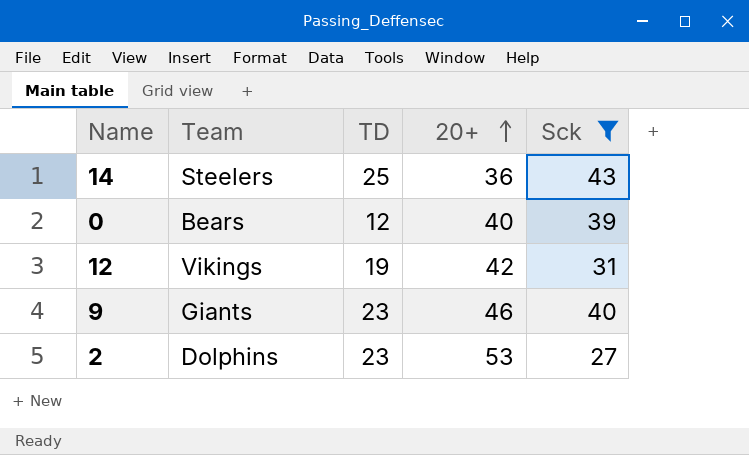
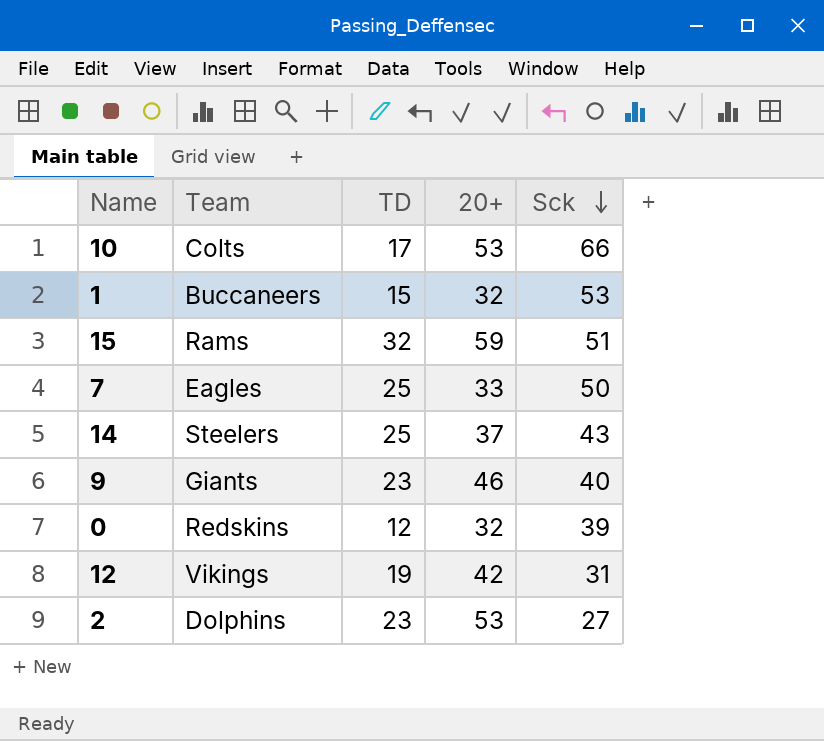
filter: Sck <= 43 -> none
row order: 20+ ascending -> Sck descending
14 | 20+: 36 -> 37
0 | Team: Bears -> Redskins
0 | 20+: 40 -> 32

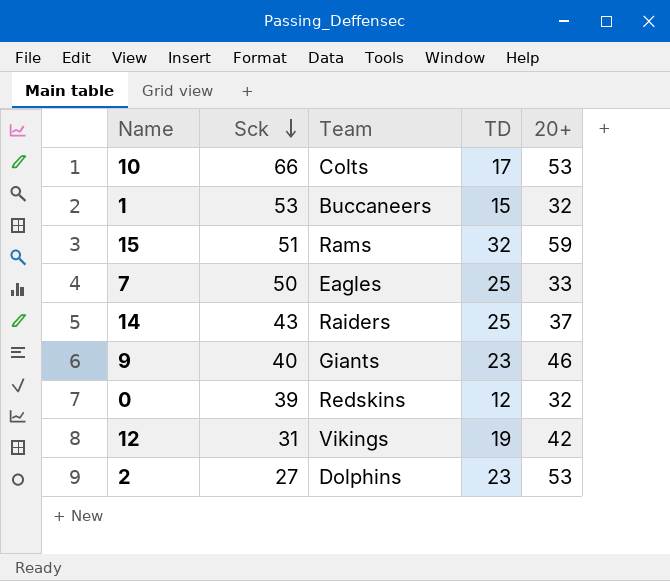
column Sck | position: 5 -> 2
14 | Team: Steelers -> Raiders

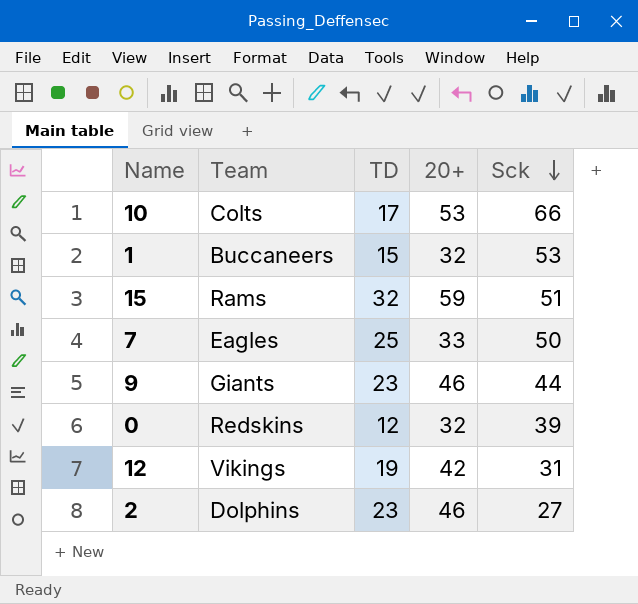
column Sck | position: 2 -> 5
row 14: 43 | Raiders | 25 | 37 -> none
9 | Sck: 40 -> 44
2 | 20+: 53 -> 46

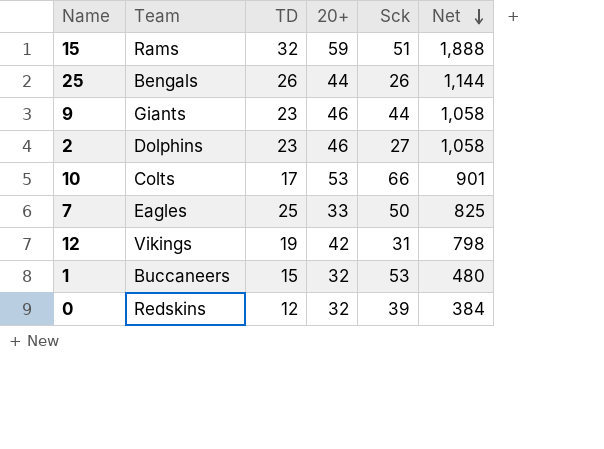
row order: Sck descending -> Net descending
column Net | formula: none -> [TD] * [20+]
row 25: none -> Bengals | 26 | 44 | 26 | 1,144

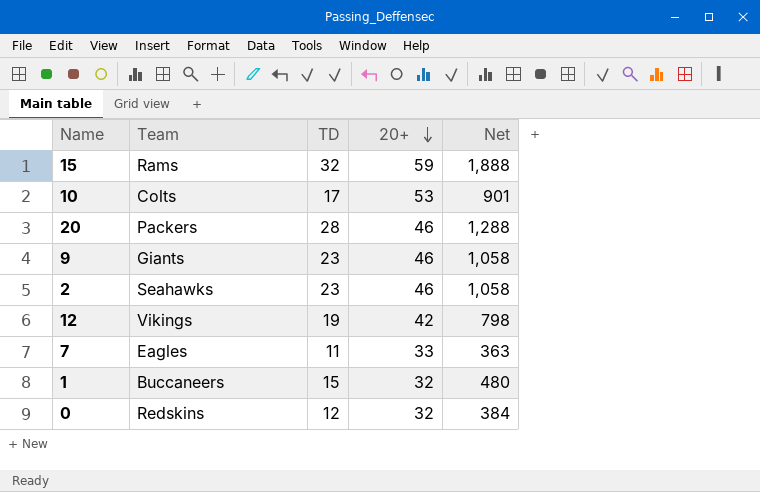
row order: Net descending -> 20+ descending
column Sck | position: 5 -> none
row 25: Bengals | 26 | 44 | 26 | 1,144 -> none
row 20: none -> Packers | 28 | 46 | 1,288
2 | Team: Dolphins -> Seahawks
7 | TD: 25 -> 11
7 | Net: 825 -> 363

